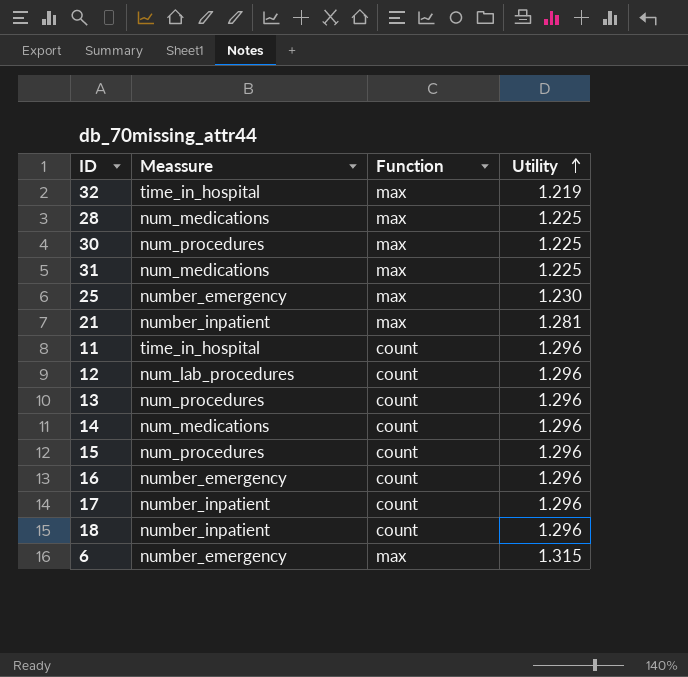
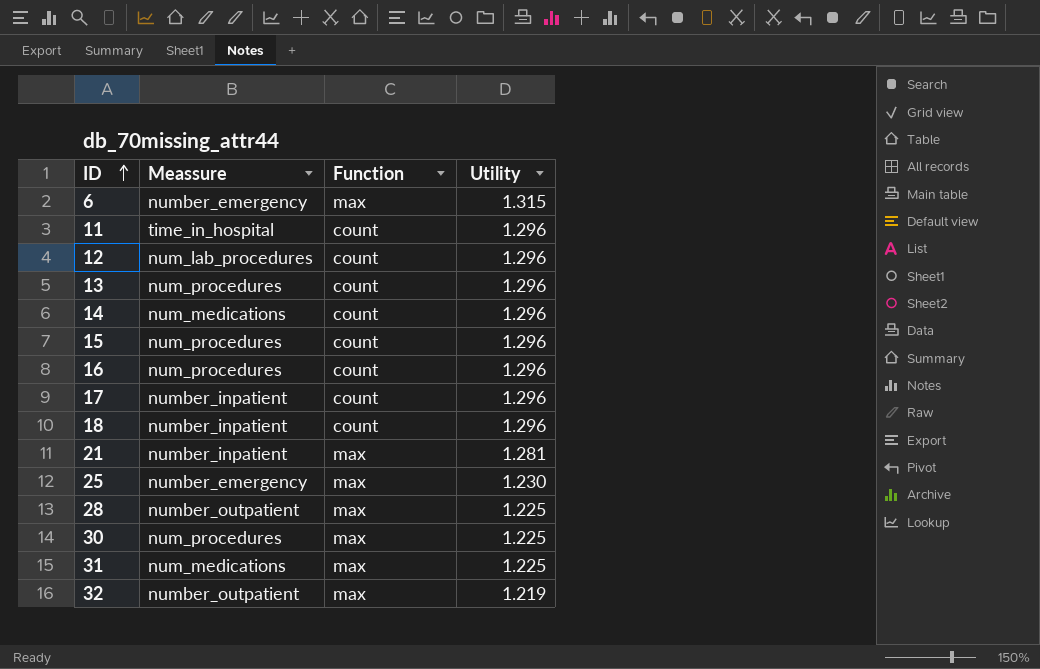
row order: Utility ascending -> ID ascending
16 | Meassure: number_emergency -> num_procedures
28 | Meassure: num_medications -> number_outpatient
32 | Meassure: time_in_hospital -> number_outpatient

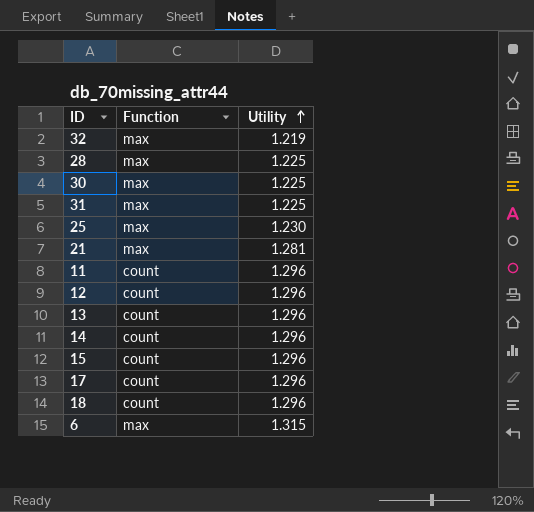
row order: ID ascending -> Utility ascending
column Meassure | position: 2 -> none
row 16: num_procedures | count | 1.296 -> none

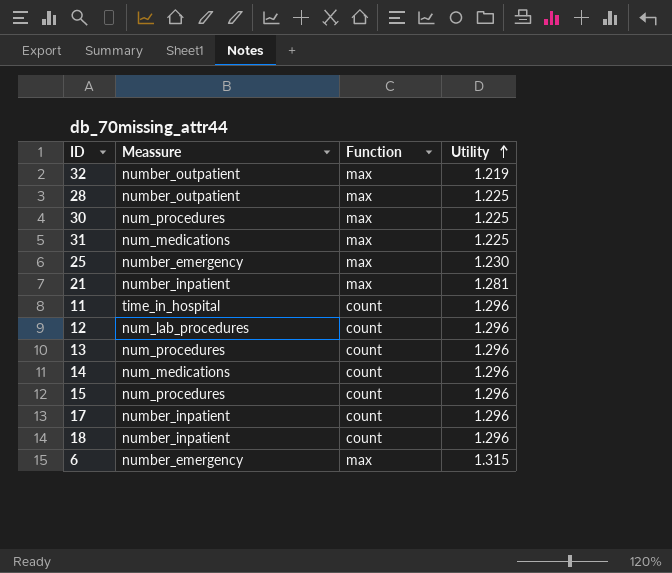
column Meassure | position: none -> 2

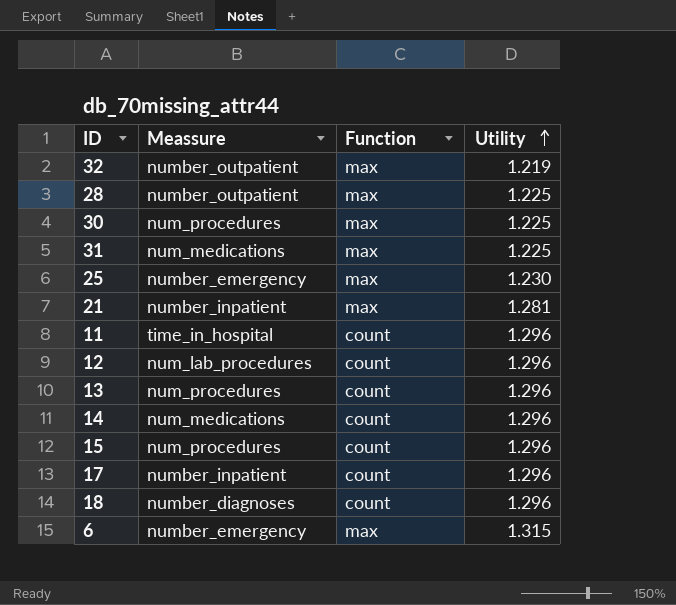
18 | Meassure: number_inpatient -> number_diagnoses

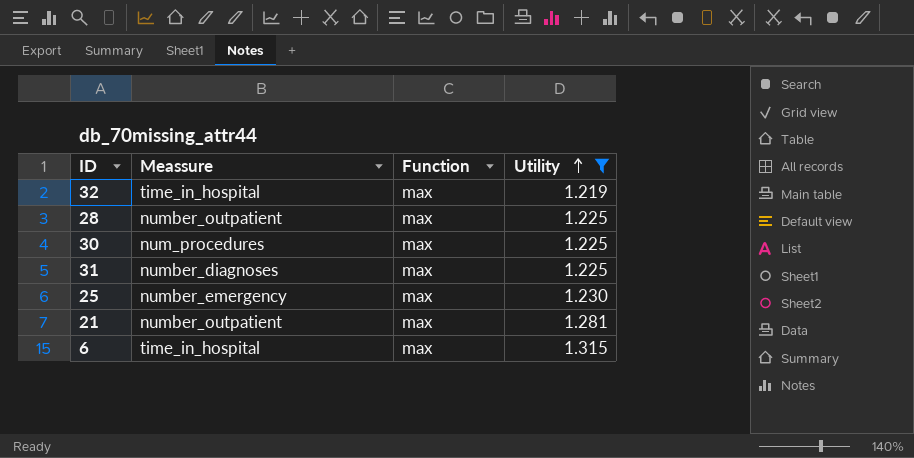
filter: none -> Utility != 1.296
32 | Meassure: number_outpatient -> time_in_hospital
31 | Meassure: num_medications -> number_diagnoses
21 | Meassure: number_inpatient -> number_outpatient
6 | Meassure: number_emergency -> time_in_hospital

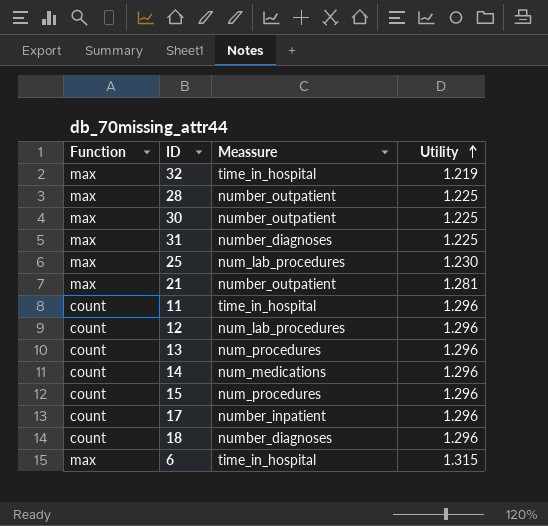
filter: Utility != 1.296 -> none
column Function | position: 3 -> 1
30 | Meassure: num_procedures -> number_outpatient
25 | Meassure: number_emergency -> num_lab_procedures

